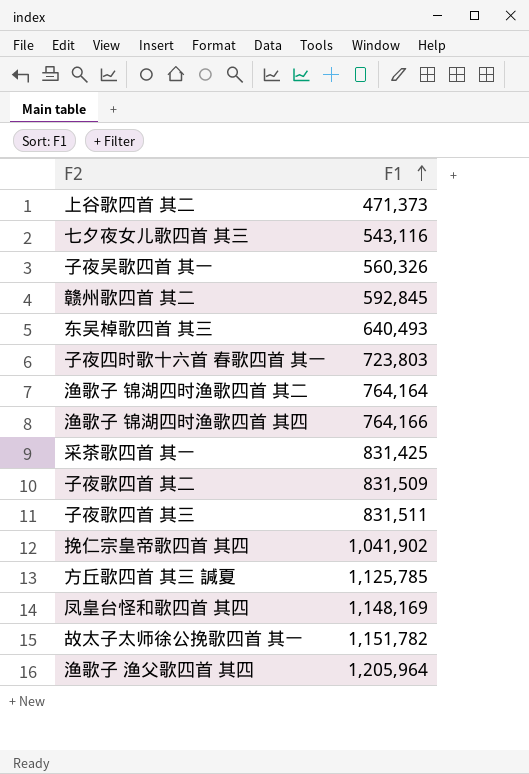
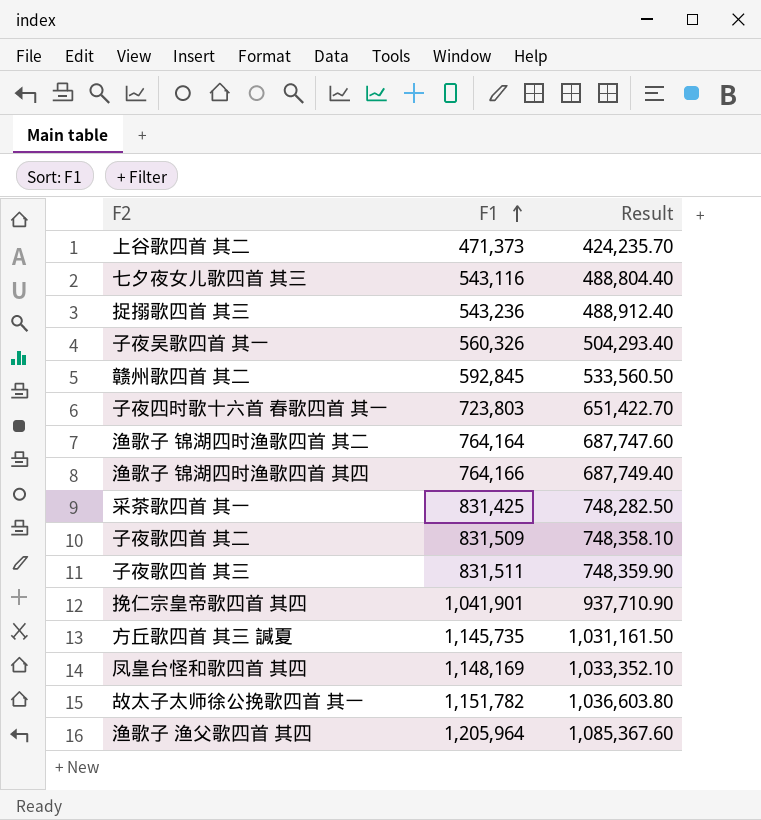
column Result | formula: none -> [F1] * 0.9
row 东吴棹歌四首 其三: 640,493 -> none
row 捉搦歌四首 其三: none -> 543,236 | 488,912.40
挽仁宗皇帝歌四首 其四 | F1: 1,041,902 -> 1,041,901
方丘歌四首 其三 諴夏 | F1: 1,125,785 -> 1,145,735

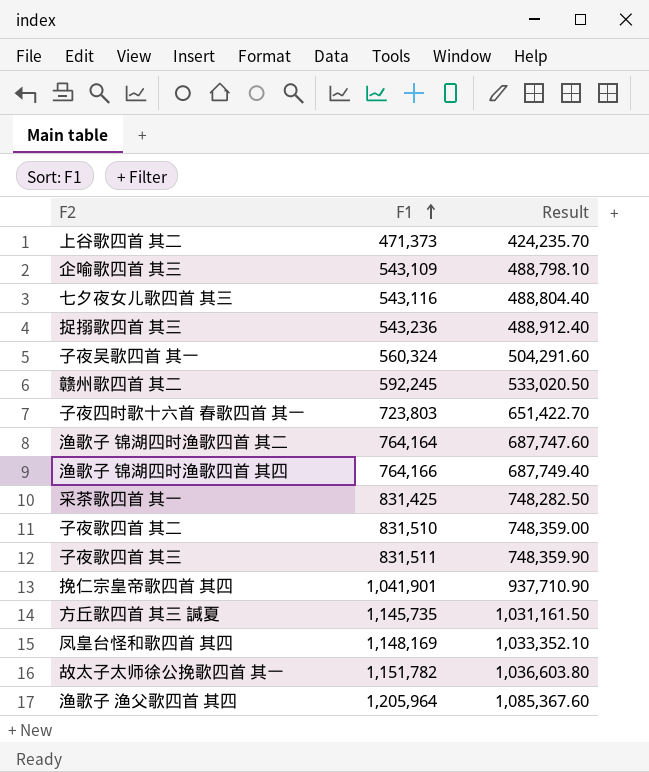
row 企喻歌四首 其三: none -> 543,109 | 488,798.10
子夜吴歌四首 其一 | F1: 560,326 -> 560,324
子夜吴歌四首 其一 | Result: 504,293.40 -> 504,291.60
赣州歌四首 其二 | F1: 592,845 -> 592,245
赣州歌四首 其二 | Result: 533,560.50 -> 533,020.50
子夜歌四首 其二 | F1: 831,509 -> 831,510
子夜歌四首 其二 | Result: 748,358.10 -> 748,359.00

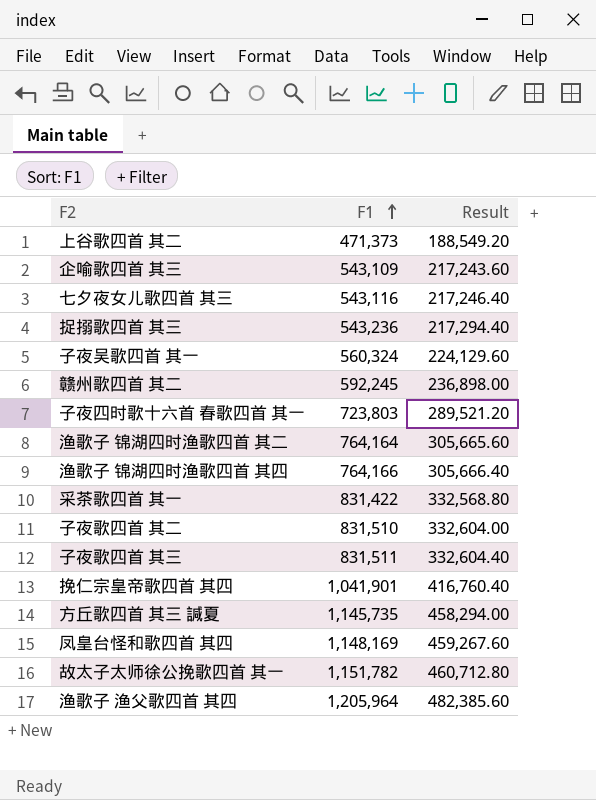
column Result | formula: [F1] * 0.9 -> [F1] * 0.4
采茶歌四首 其一 | F1: 831,425 -> 831,422

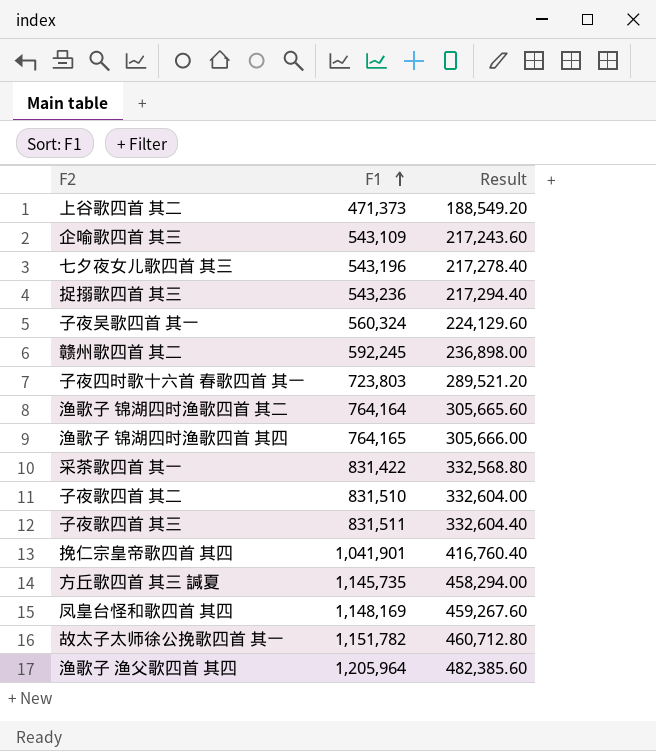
七夕夜女儿歌四首 其三 | F1: 543,116 -> 543,196
七夕夜女儿歌四首 其三 | Result: 217,246.40 -> 217,278.40
渔歌子 锦湖四时渔歌四首 其四 | F1: 764,166 -> 764,165
渔歌子 锦湖四时渔歌四首 其四 | Result: 305,666.40 -> 305,666.00

